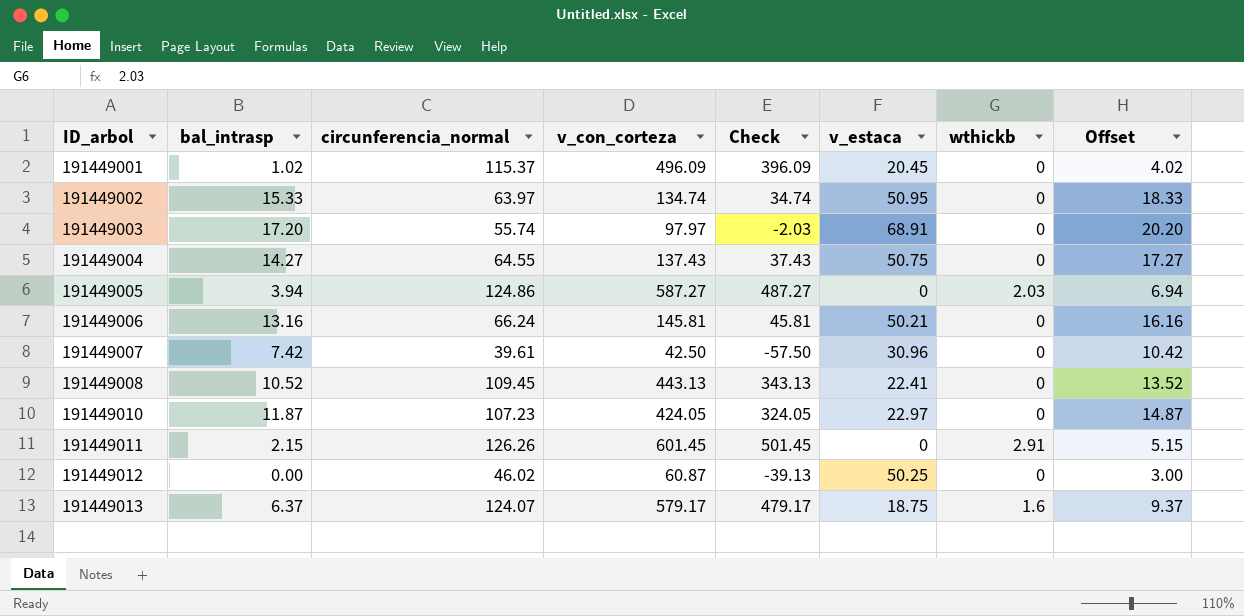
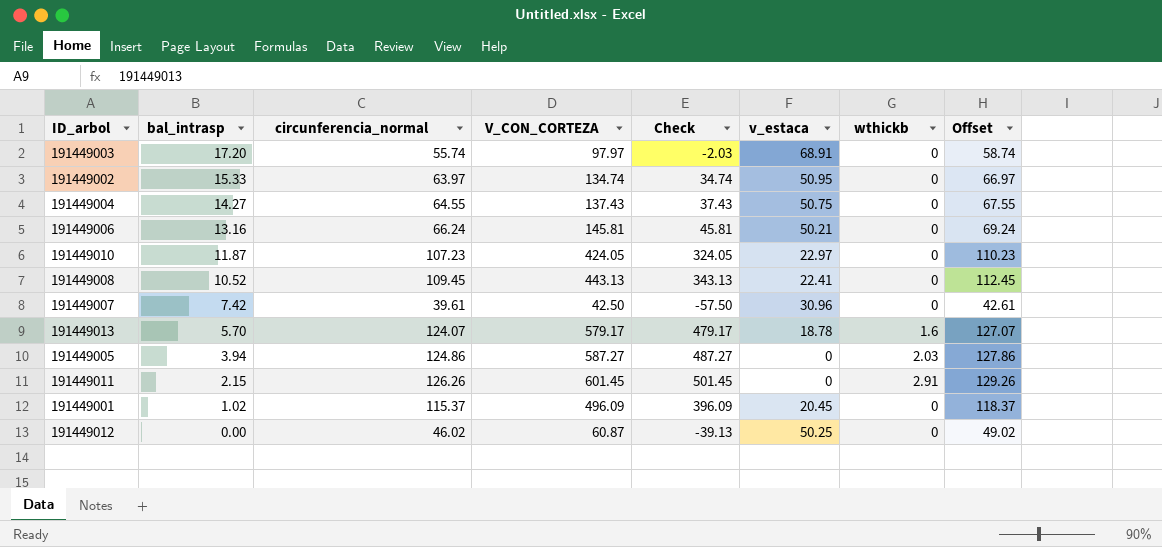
row order: ID_arbol ascending -> bal_intrasp descending
column name: v_con_corteza -> V_CON_CORTEZA
column Offset | formula: [bal_intrasp] + 3 -> [circunferencia_normal] + 3
191449013 | bal_intrasp: 6.37 -> 5.70
191449013 | v_estaca: 18.75 -> 18.78

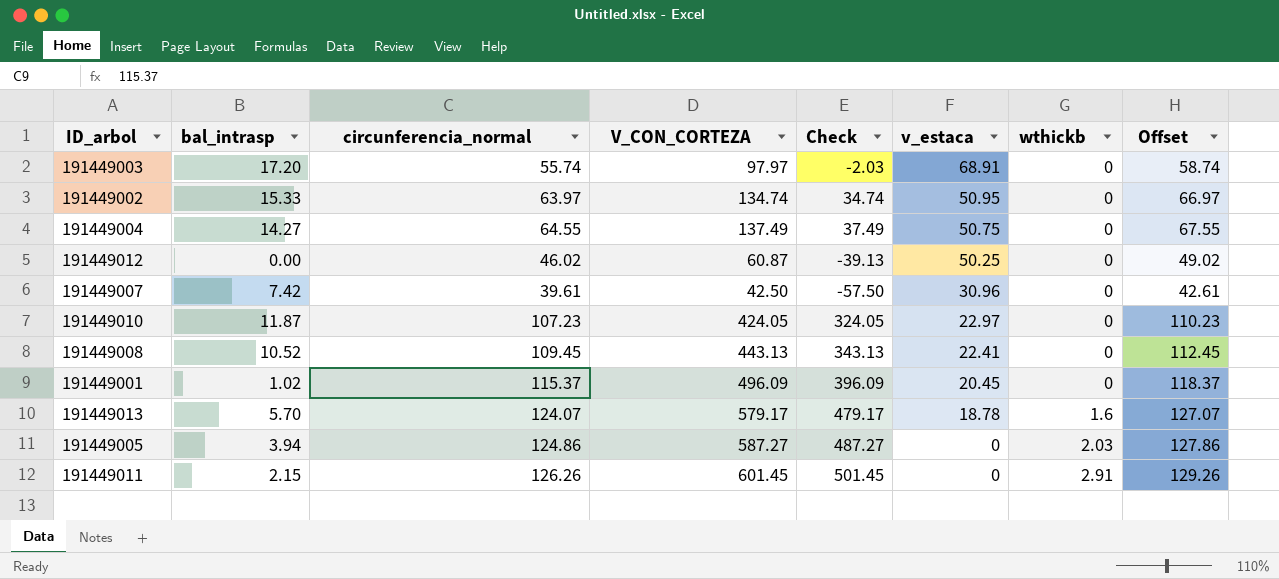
row order: bal_intrasp descending -> v_estaca descending
row 191449006: 13.16 | 66.24 | 145.81 | 45.81 | 50.21 | 0 | 69.24 -> none
191449004 | V_CON_CORTEZA: 137.43 -> 137.49
191449004 | Check: 37.43 -> 37.49

